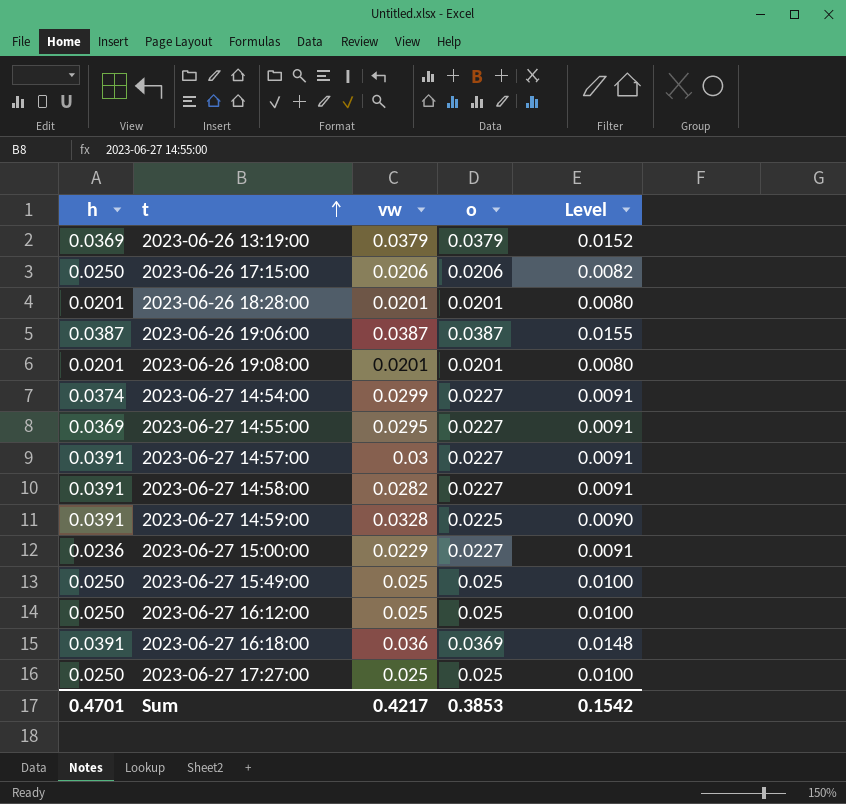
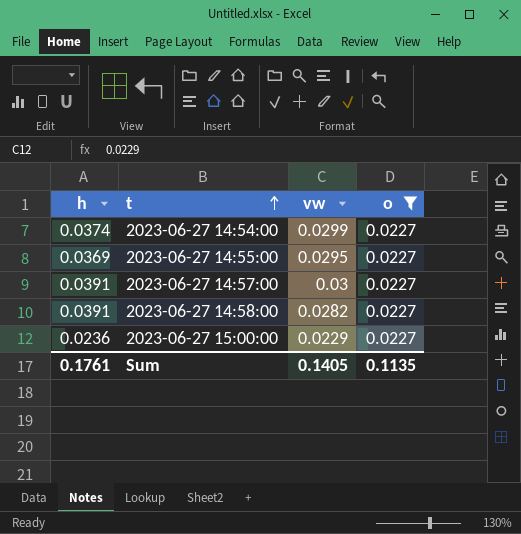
filter: none -> o = 0.0227
column Level | formula: [o] * 0.4 -> none
Sum | h: 0.4701 -> 0.1761
Sum | vw: 0.4217 -> 0.1405
Sum | o: 0.3853 -> 0.1135

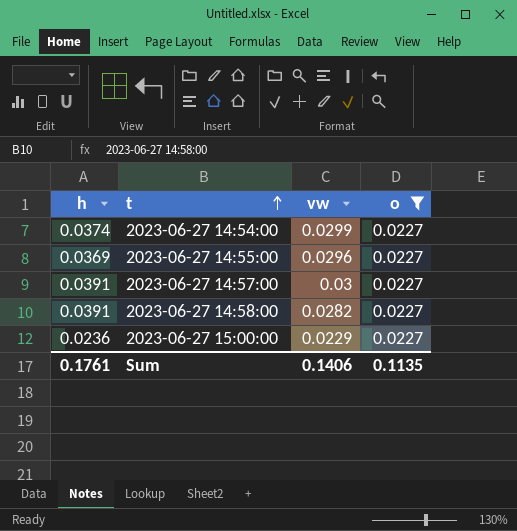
2023-06-27 14:55:00 | vw: 0.0295 -> 0.0296
Sum | vw: 0.1405 -> 0.1406

